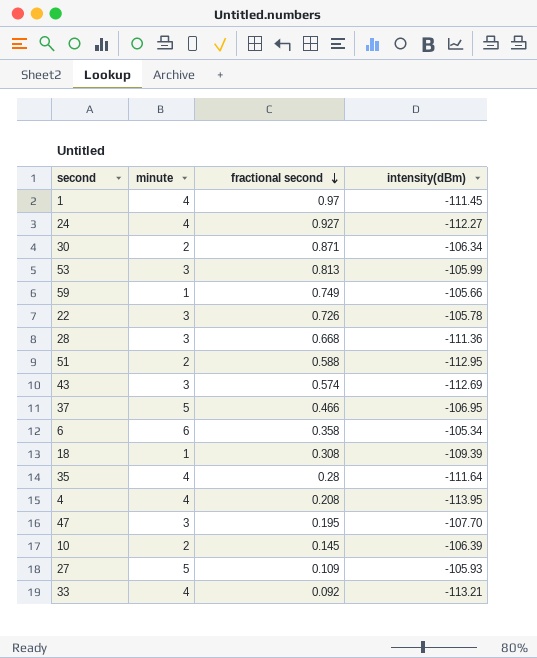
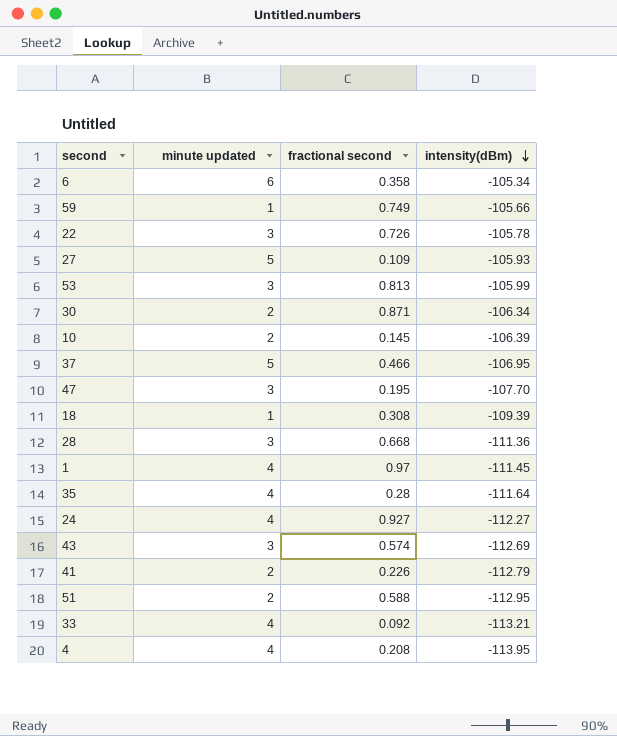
row order: fractional second descending -> intensity(dBm) descending
column name: minute -> minute updated
row 41: none -> 2 | 0.226 | -112.79

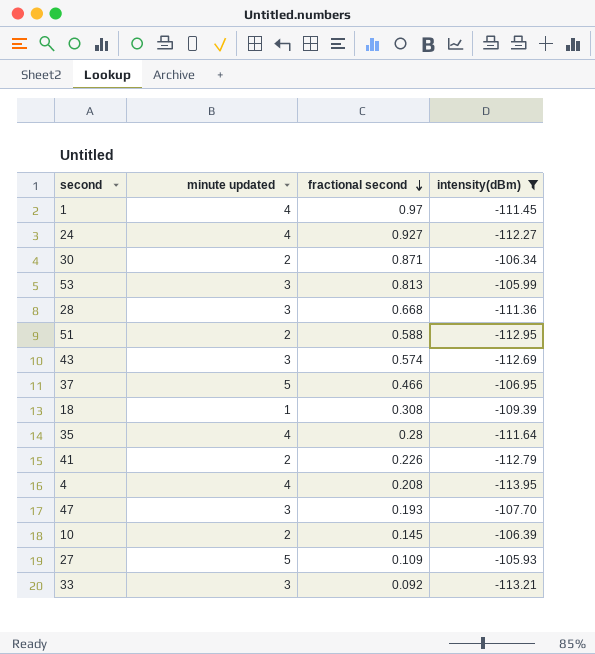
filter: none -> intensity(dBm) <= -105.93
row order: intensity(dBm) descending -> fractional second descending
47 | fractional second: 0.195 -> 0.193
33 | minute updated: 4 -> 3

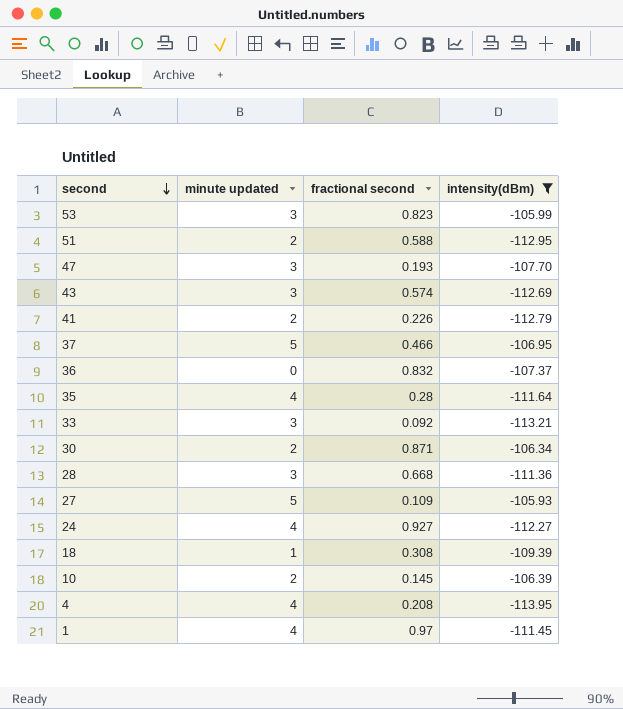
row order: fractional second descending -> second descending
53 | fractional second: 0.813 -> 0.823
row 36: none -> 0 | 0.832 | -107.37

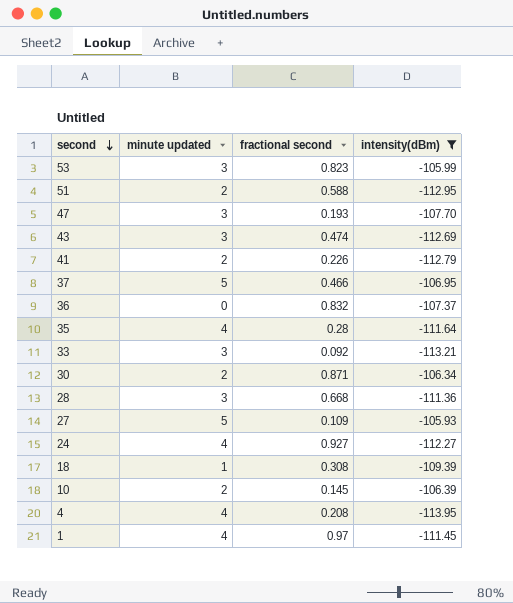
43 | fractional second: 0.574 -> 0.474

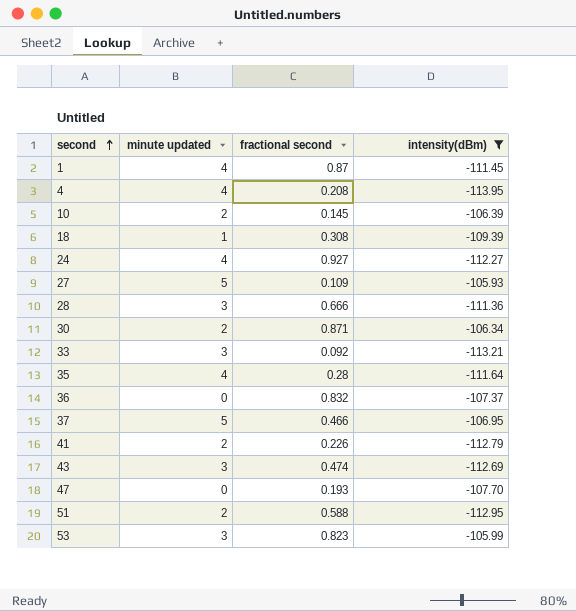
row order: second descending -> second ascending
1 | fractional second: 0.97 -> 0.87
28 | fractional second: 0.668 -> 0.666
47 | minute updated: 3 -> 0

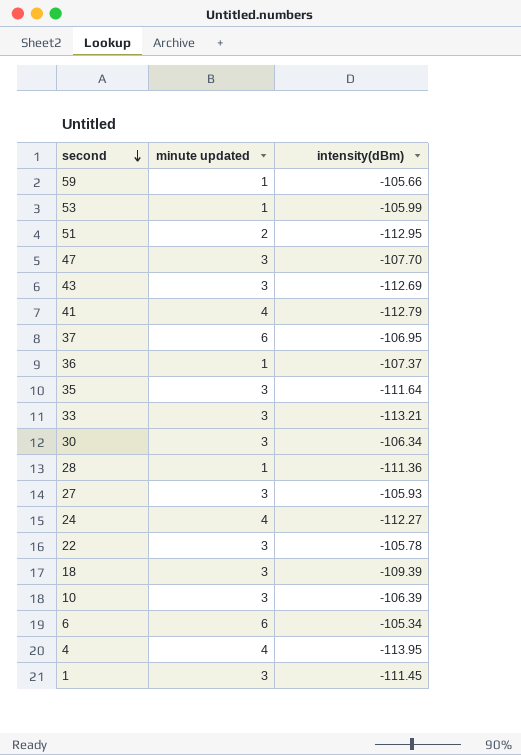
filter: intensity(dBm) <= -105.93 -> none
row order: second ascending -> second descending
column fractional second | position: 3 -> none
53 | minute updated: 3 -> 1
47 | minute updated: 0 -> 3
41 | minute updated: 2 -> 4
37 | minute updated: 5 -> 6
36 | minute updated: 0 -> 1
35 | minute updated: 4 -> 3
30 | minute updated: 2 -> 3
28 | minute updated: 3 -> 1
27 | minute updated: 5 -> 3
18 | minute updated: 1 -> 3
10 | minute updated: 2 -> 3
1 | minute updated: 4 -> 3

